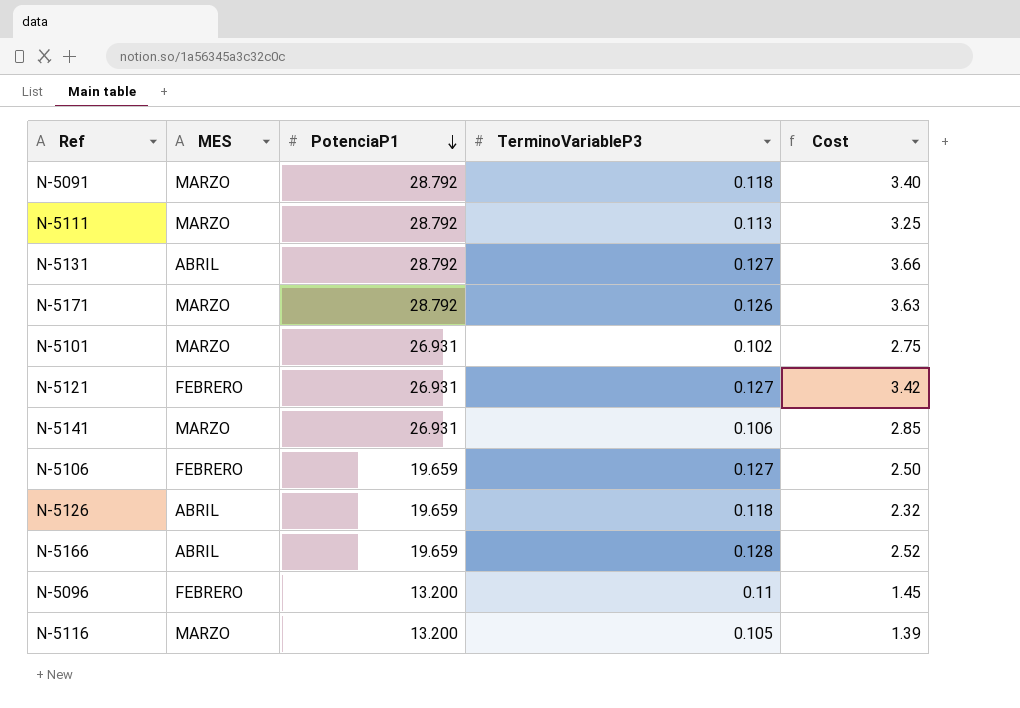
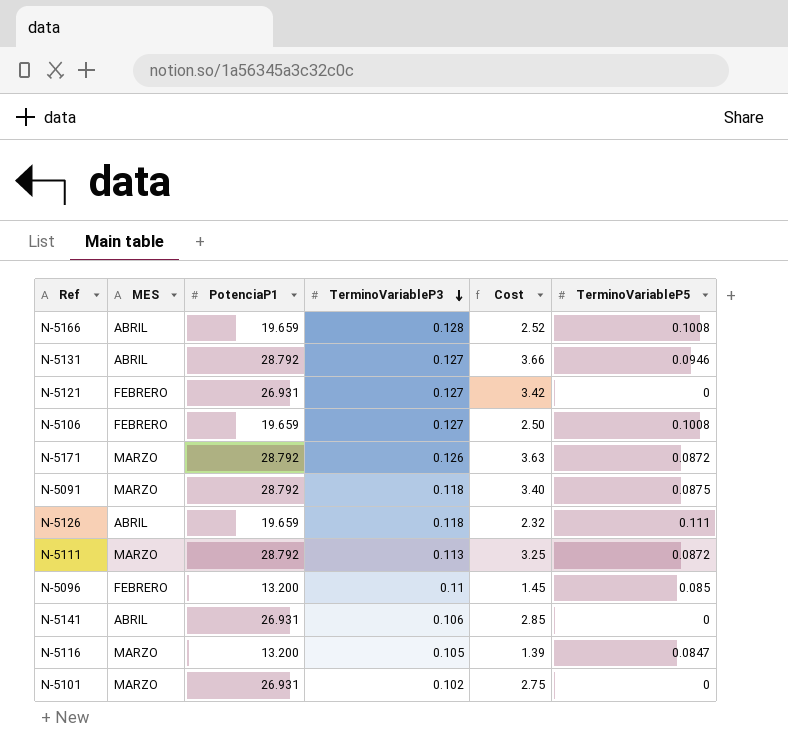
row order: PotenciaP1 descending -> TerminoVariableP3 descending
column TerminoVariableP5 | position: none -> 6
N-5141 | MES: MARZO -> ABRIL

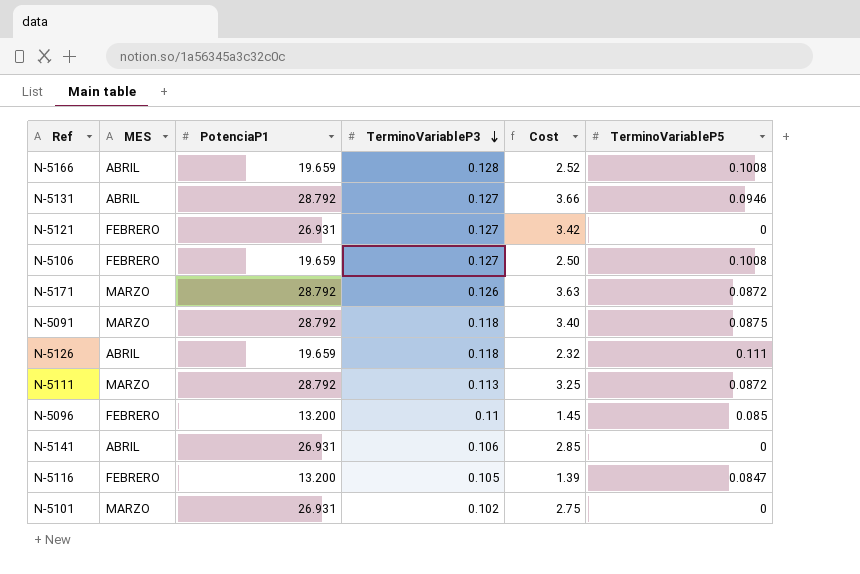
N-5116 | MES: MARZO -> FEBRERO

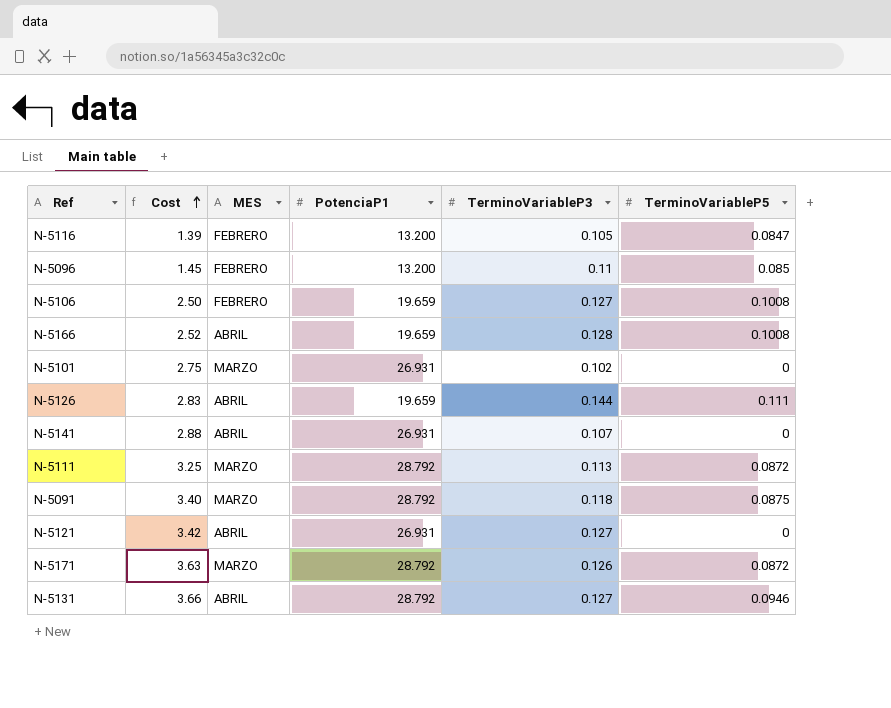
row order: TerminoVariableP3 descending -> Cost ascending
column Cost | position: 5 -> 2
N-5126 | Cost: 2.32 -> 2.83
N-5126 | TerminoVariableP3: 0.118 -> 0.144
N-5141 | Cost: 2.85 -> 2.88
N-5141 | TerminoVariableP3: 0.106 -> 0.107
N-5121 | MES: FEBRERO -> ABRIL

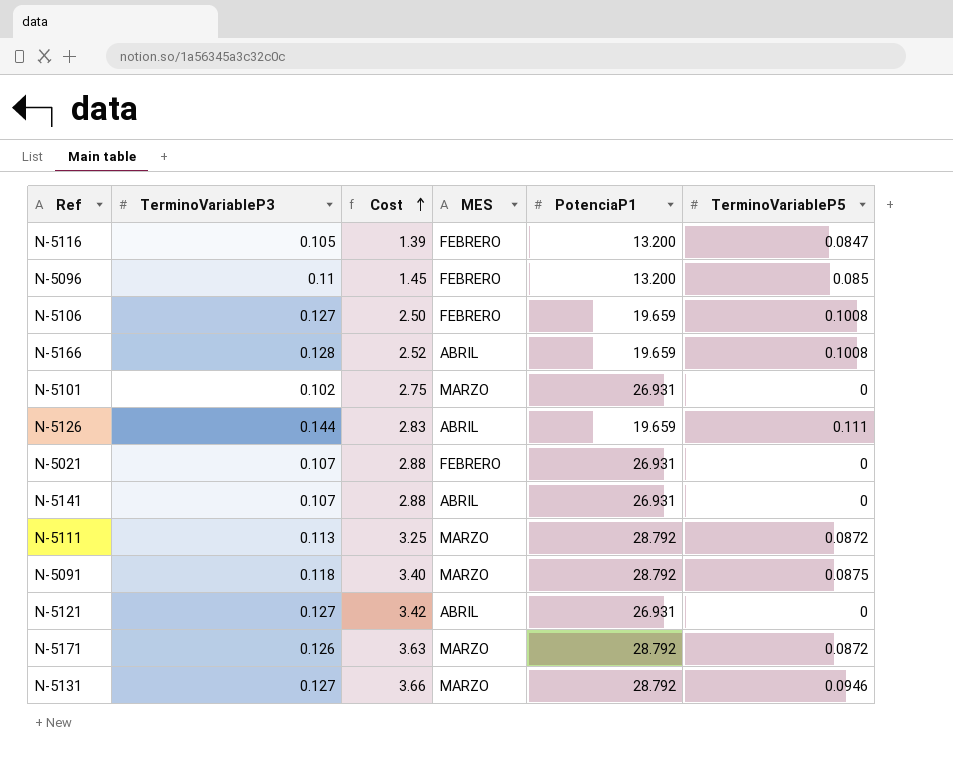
column TerminoVariableP3 | position: 5 -> 2
row N-5021: none -> 0.107 | 2.88 | FEBRERO | 26.931 | 0
N-5131 | MES: ABRIL -> MARZO

